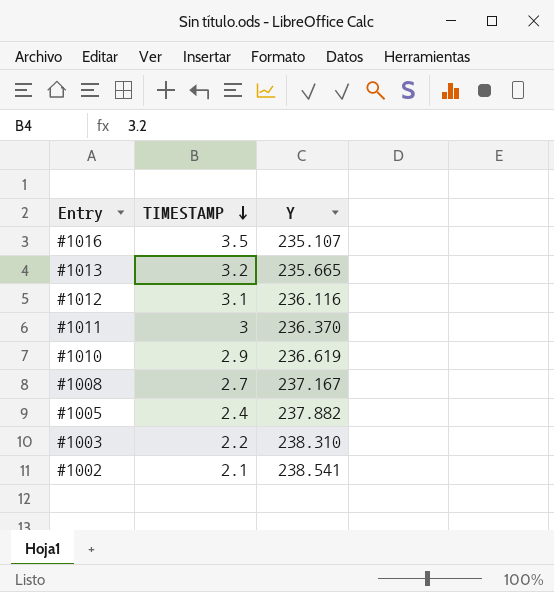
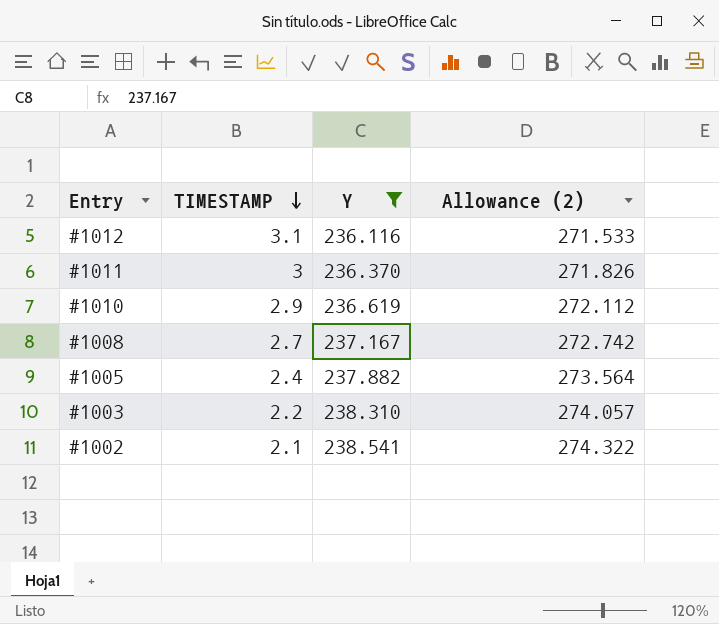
filter: none -> Y >= 236.116
column Allowance (2) | formula: none -> [Y] * 1.15

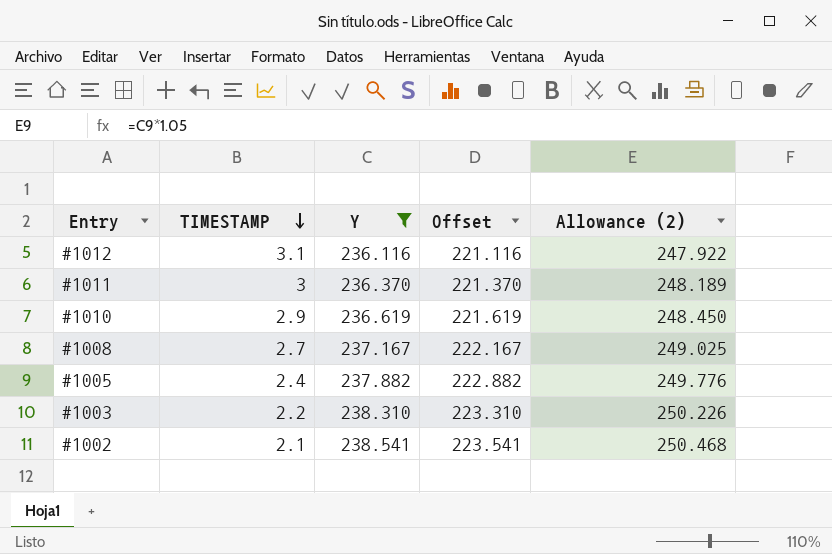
column Offset | formula: none -> [Y] - 15
column Allowance (2) | formula: [Y] * 1.15 -> [Y] * 1.05

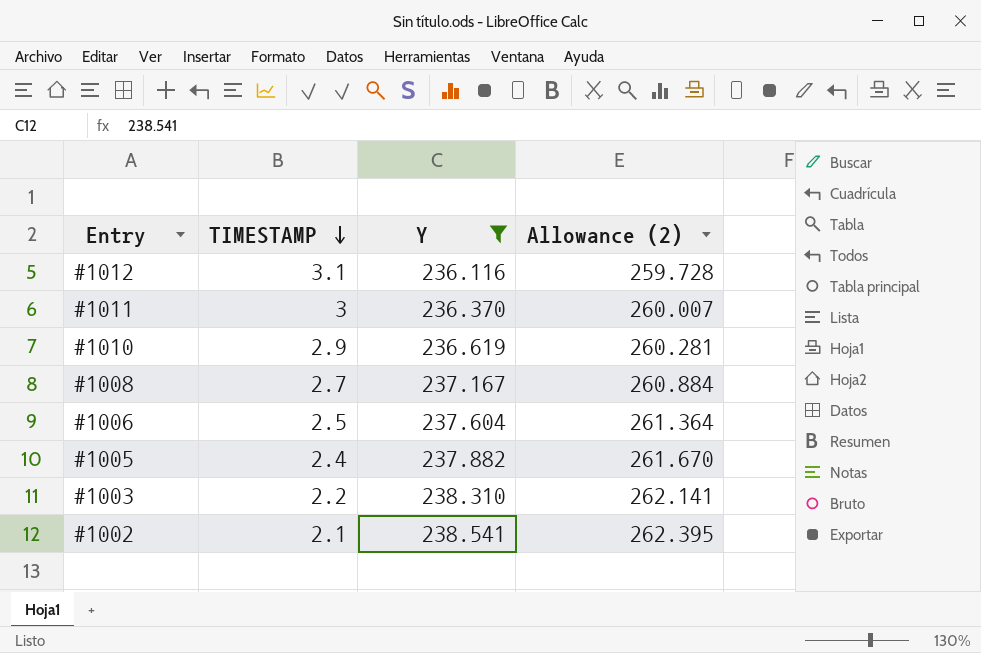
column Offset | formula: [Y] - 15 -> none
column Allowance (2) | formula: [Y] * 1.05 -> [Y] * 1.1
row #1006: none -> 2.5 | 237.604 | 261.364

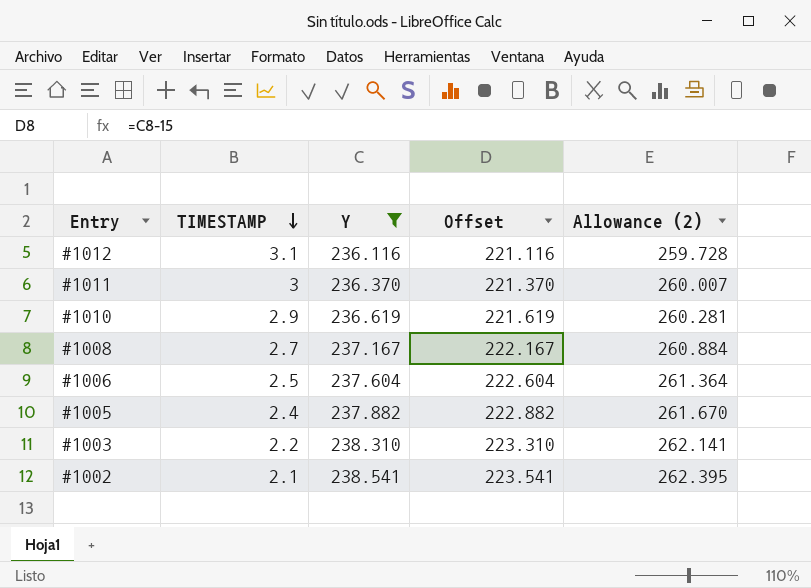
column Offset | formula: none -> [Y] - 15

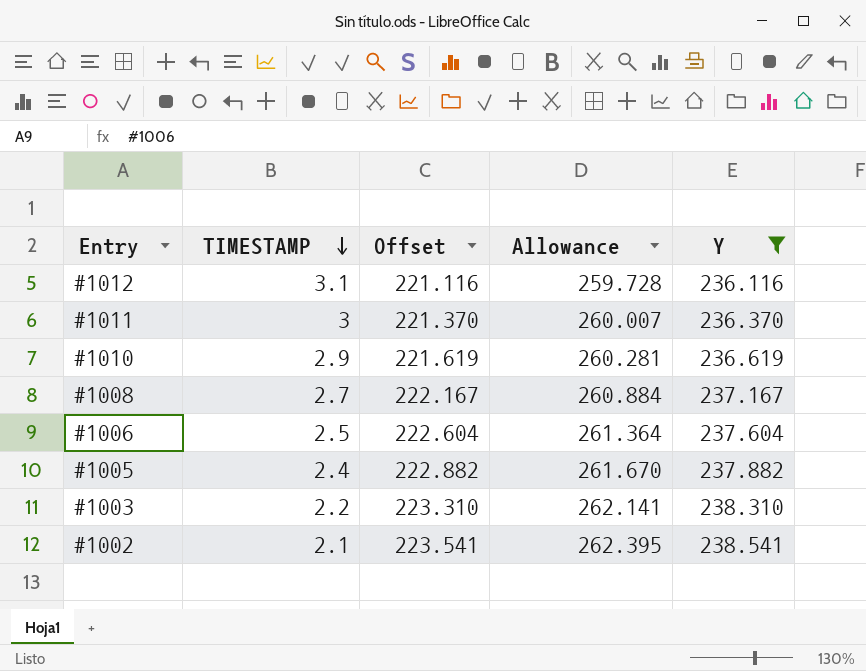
column name: Allowance (2) -> Allowance
column Y | position: 3 -> 5

